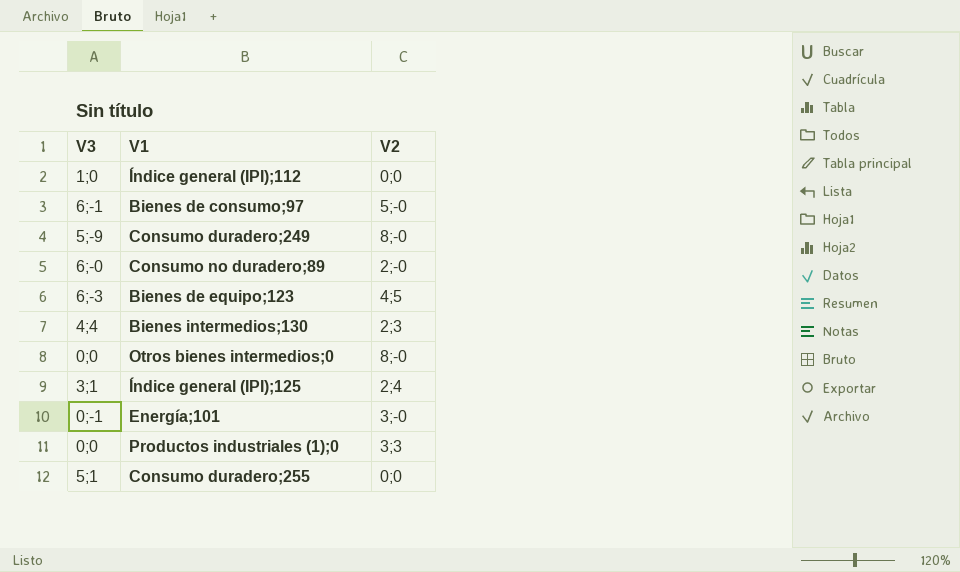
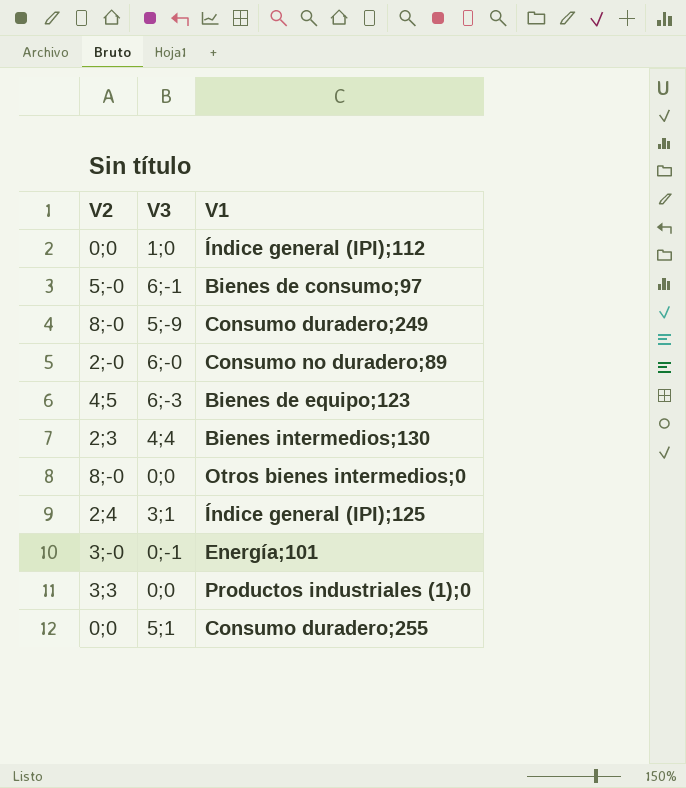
column V2 | position: 3 -> 1

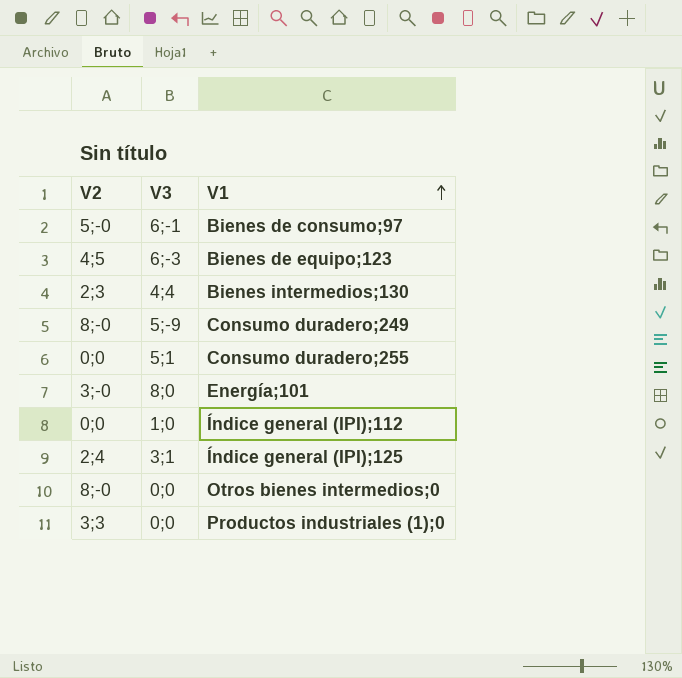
row order: none -> V1 ascending
row Consumo no duradero;89: 2;-0 | 6;-0 -> none
Energía;101 | V3: 0;-1 -> 8;0

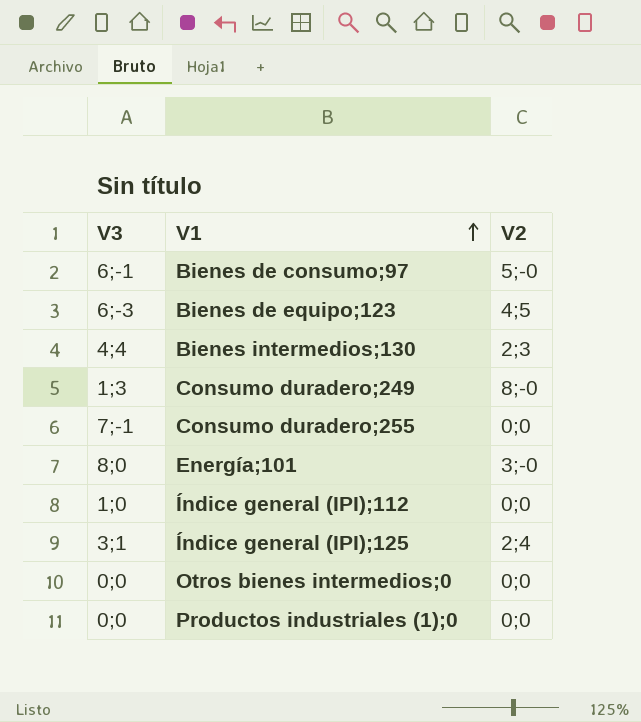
column V2 | position: 1 -> 3
Consumo duradero;249 | V3: 5;-9 -> 1;3
Consumo duradero;255 | V3: 5;1 -> 7;-1
Otros bienes intermedios;0 | V2: 8;-0 -> 0;0
Productos industriales (1);0 | V2: 3;3 -> 0;0

